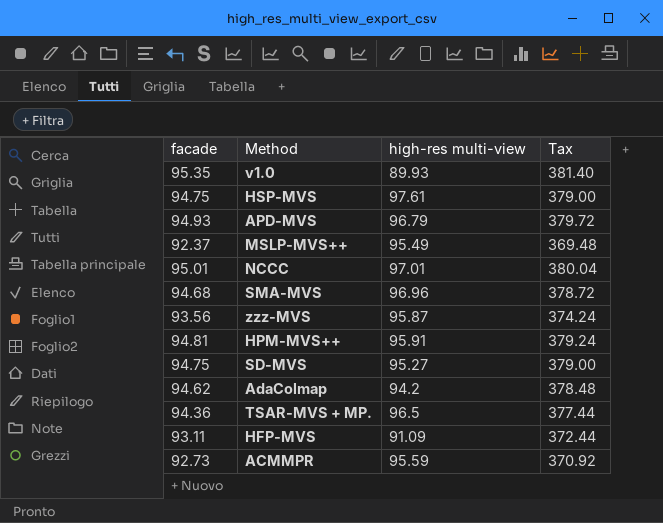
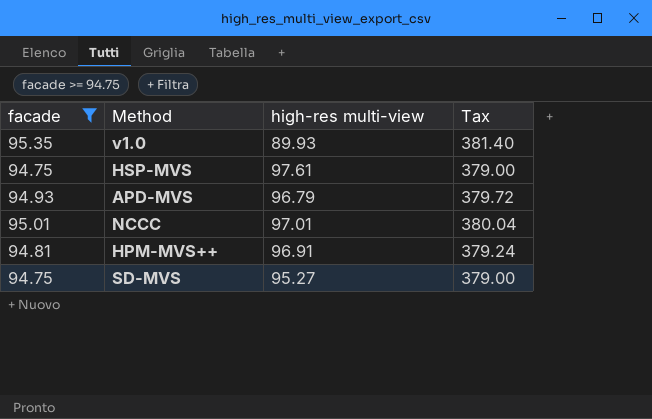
filter: none -> facade >= 94.75
HPM-MVS++ | high-res multi-view: 95.91 -> 96.91

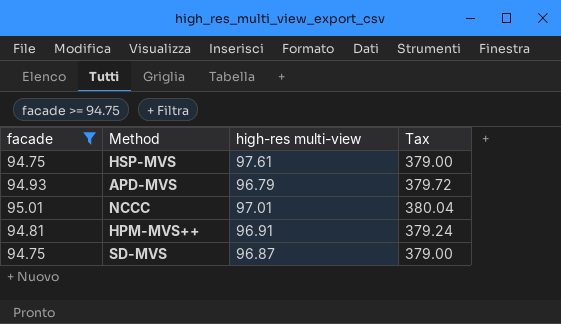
row v1.0: 95.35 | 89.93 | 381.40 -> none
SD-MVS | high-res multi-view: 95.27 -> 96.87

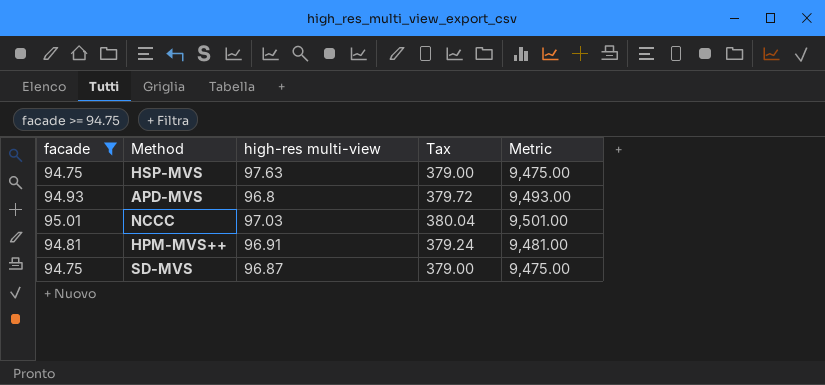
column Metric | formula: none -> [facade] * 100
HSP-MVS | high-res multi-view: 97.61 -> 97.63
APD-MVS | high-res multi-view: 96.79 -> 96.8
NCCC | high-res multi-view: 97.01 -> 97.03

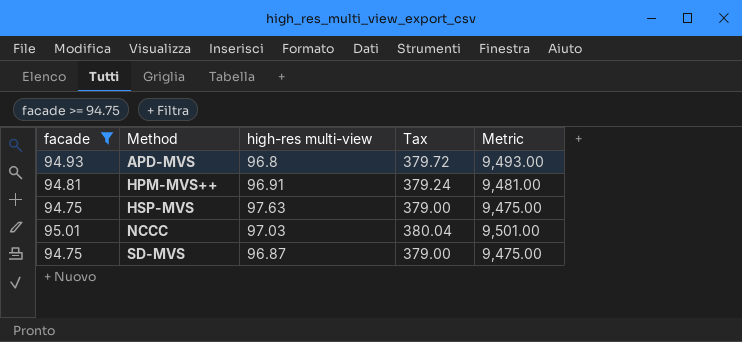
row order: none -> Method ascending

